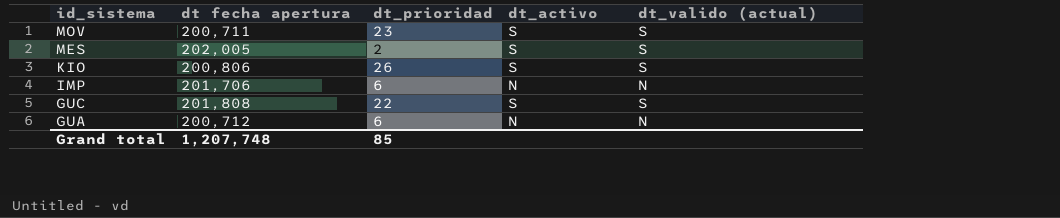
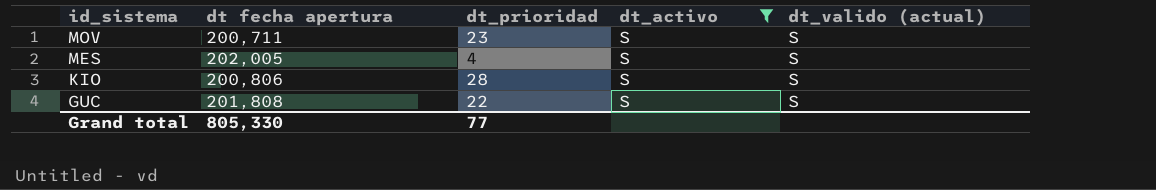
filter: none -> dt_activo = S
MES | dt_prioridad: 2 -> 4
KIO | dt_prioridad: 26 -> 28
Grand total | dt fecha apertura: 1,207,748 -> 805,330
Grand total | dt_prioridad: 85 -> 77

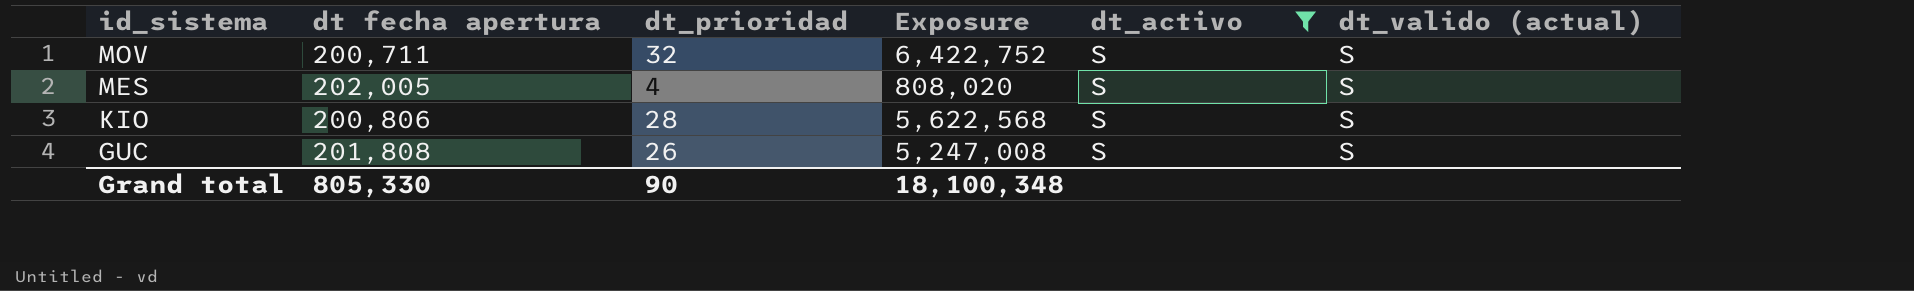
column Exposure | formula: none -> [dt fecha apertura] * [dt_prioridad]
MOV | dt_prioridad: 23 -> 32
GUC | dt_prioridad: 22 -> 26
Grand total | dt_prioridad: 77 -> 90

